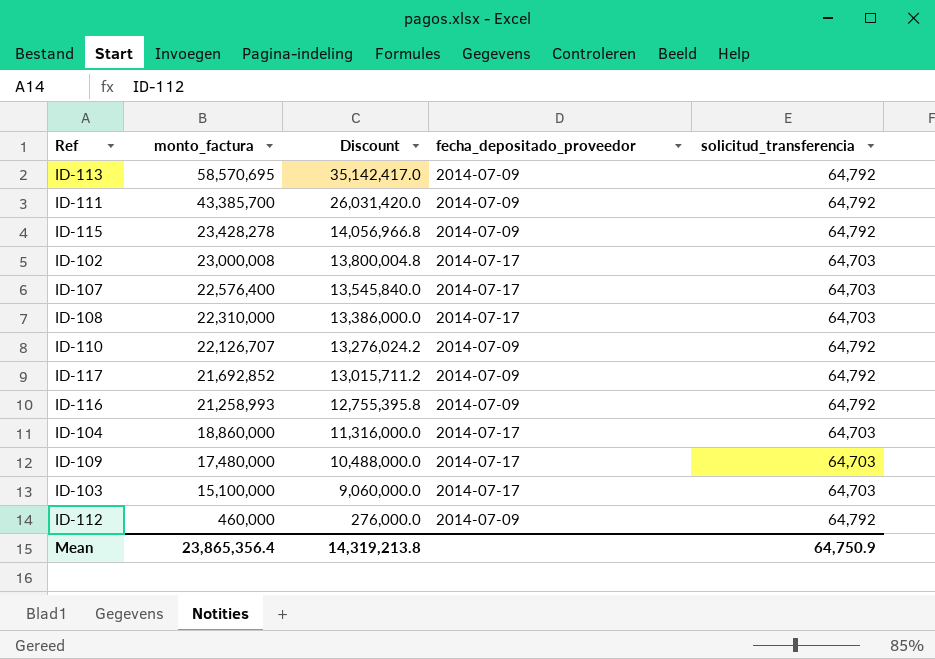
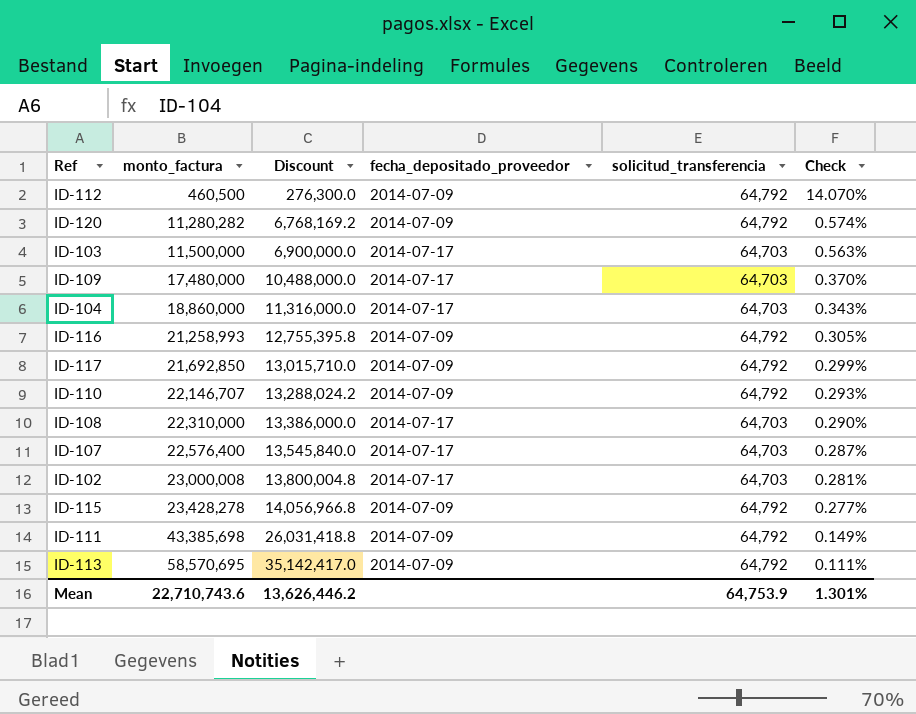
row order: monto_factura descending -> monto_factura ascending
column Check | formula: none -> [solicitud_transferencia] / [monto_factura]
ID-112 | monto_factura: 460,000 -> 460,500
ID-112 | Discount: 276,000.0 -> 276,300.0
row ID-120: none -> 11,280,282 | 6,768,169.2 | 2014-07-09 | 64,792 | 0.574%
ID-103 | monto_factura: 15,100,000 -> 11,500,000
ID-103 | Discount: 9,060,000.0 -> 6,900,000.0
ID-117 | monto_factura: 21,692,852 -> 21,692,850
ID-117 | Discount: 13,015,711.2 -> 13,015,710.0
ID-110 | monto_factura: 22,126,707 -> 22,146,707
ID-110 | Discount: 13,276,024.2 -> 13,288,024.2
ID-111 | monto_factura: 43,385,700 -> 43,385,698
ID-111 | Discount: 26,031,420.0 -> 26,031,418.8
Mean | monto_factura: 23,865,356.4 -> 22,710,743.6
Mean | Discount: 14,319,213.8 -> 13,626,446.2
Mean | solicitud_transferencia: 64,750.9 -> 64,753.9

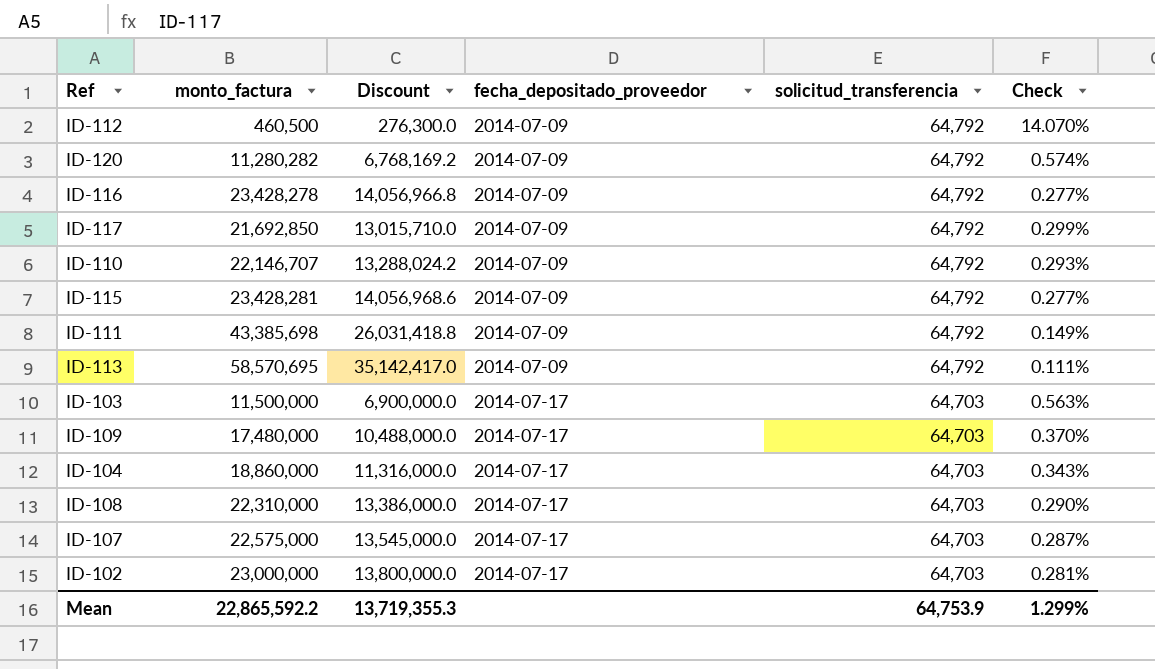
row order: monto_factura ascending -> fecha_depositado_proveedor ascending
ID-116 | monto_factura: 21,258,993 -> 23,428,278
ID-116 | Discount: 12,755,395.8 -> 14,056,966.8
ID-116 | Check: 0.305% -> 0.277%
ID-115 | monto_factura: 23,428,278 -> 23,428,281
ID-115 | Discount: 14,056,966.8 -> 14,056,968.6
ID-107 | monto_factura: 22,576,400 -> 22,575,000
ID-107 | Discount: 13,545,840.0 -> 13,545,000.0
ID-102 | monto_factura: 23,000,008 -> 23,000,000
ID-102 | Discount: 13,800,004.8 -> 13,800,000.0
Mean | monto_factura: 22,710,743.6 -> 22,865,592.2
Mean | Discount: 13,626,446.2 -> 13,719,355.3
Mean | Check: 1.301% -> 1.299%

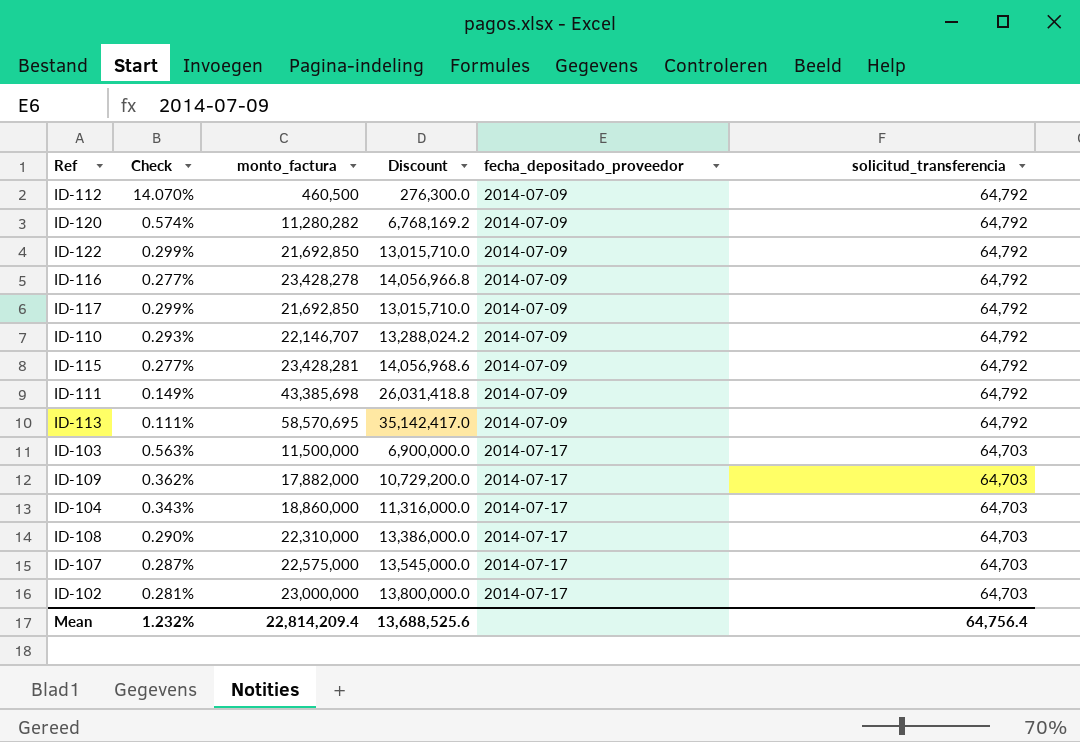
column Check | position: 6 -> 2
row ID-122: none -> 0.299% | 21,692,850 | 13,015,710.0 | 2014-07-09 | 64,792
ID-109 | Check: 0.370% -> 0.362%
ID-109 | monto_factura: 17,480,000 -> 17,882,000
ID-109 | Discount: 10,488,000.0 -> 10,729,200.0
Mean | Check: 1.299% -> 1.232%
Mean | monto_factura: 22,865,592.2 -> 22,814,209.4
Mean | Discount: 13,719,355.3 -> 13,688,525.6
Mean | solicitud_transferencia: 64,753.9 -> 64,756.4

